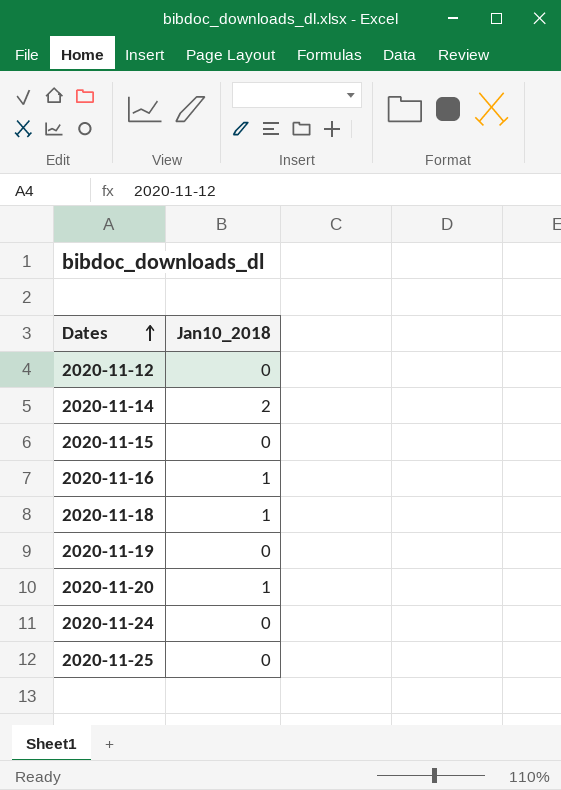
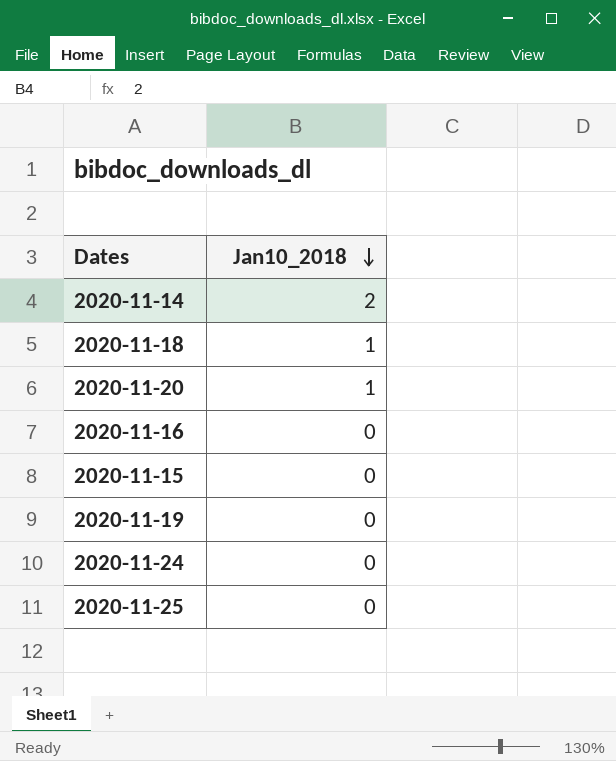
row order: Dates ascending -> Jan10_2018 descending
row 2020-11-12: 0 -> none
2020-11-16 | Jan10_2018: 1 -> 0

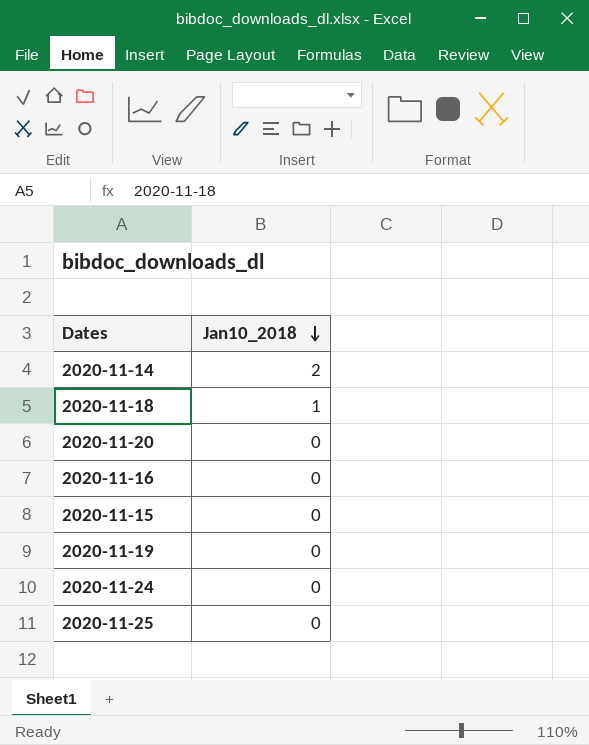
2020-11-20 | Jan10_2018: 1 -> 0

